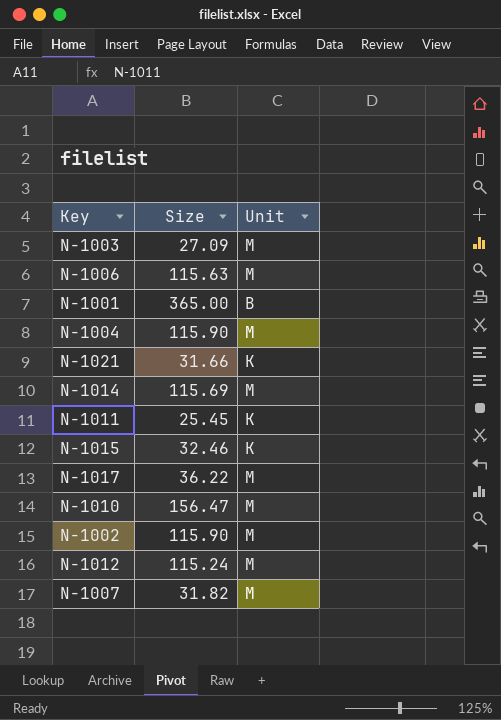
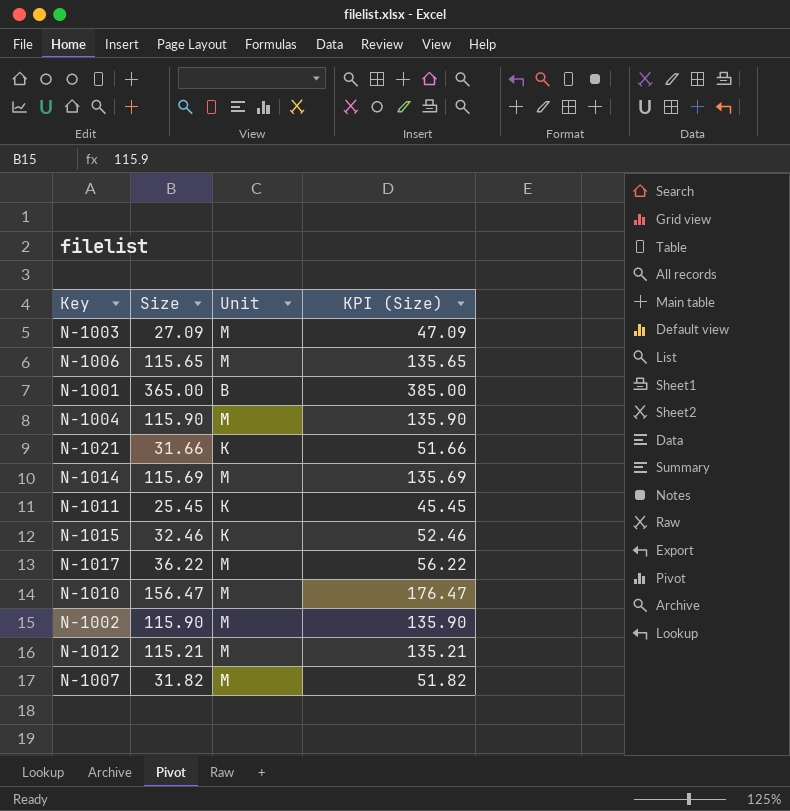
column KPI (Size) | formula: none -> [Size] + 20
N-1006 | Size: 115.63 -> 115.65
N-1012 | Size: 115.24 -> 115.21

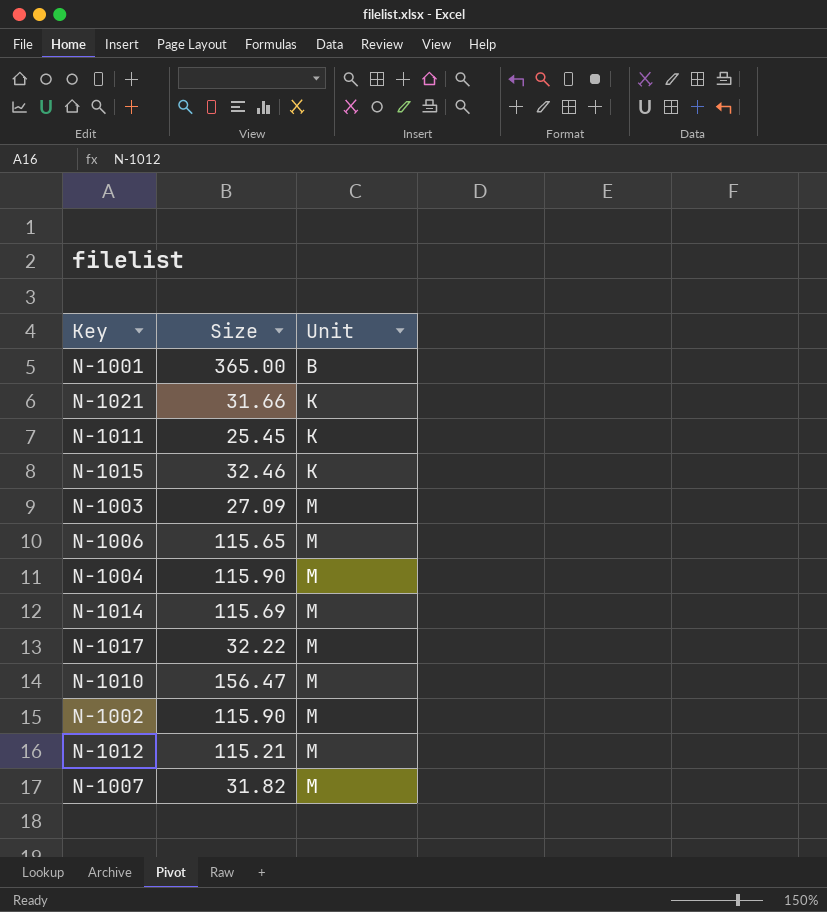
row order: none -> Unit ascending
column KPI (Size) | formula: [Size] + 20 -> none
N-1017 | Size: 36.22 -> 32.22

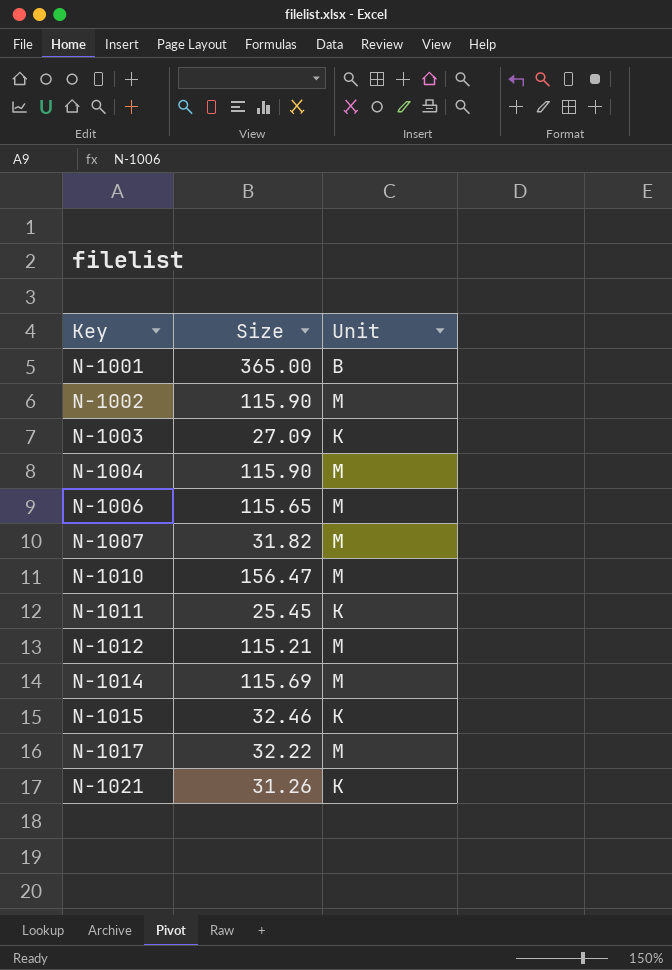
row order: Unit ascending -> Key ascending
N-1003 | Unit: M -> K
N-1021 | Size: 31.66 -> 31.26

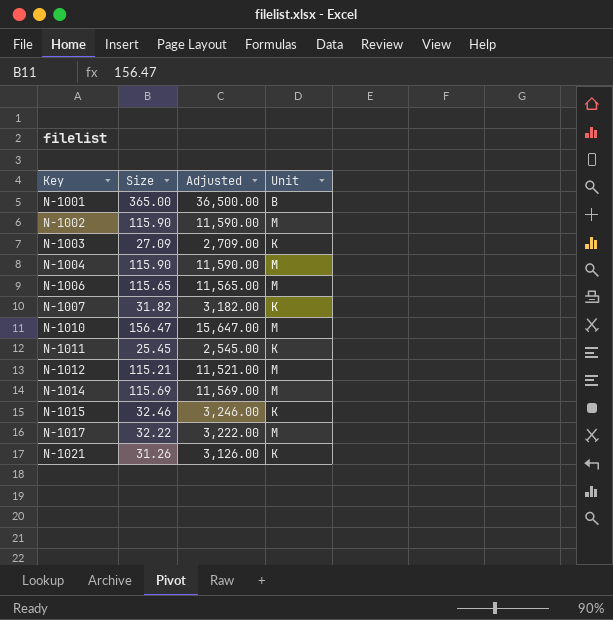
column Adjusted | formula: none -> [Size] * 100
N-1007 | Unit: M -> K

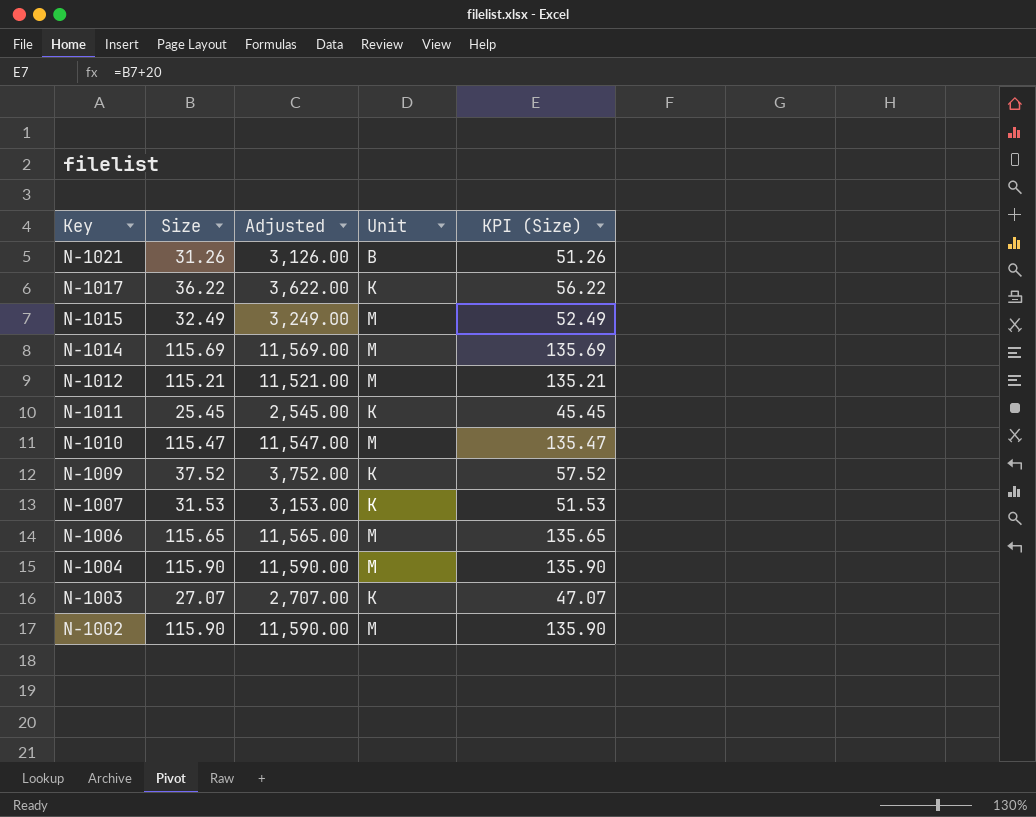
row order: Key ascending -> Key descending
column KPI (Size) | formula: none -> [Size] + 20
row N-1001: 365.00 | 36,500.00 | B -> none
N-1021 | Unit: K -> B
N-1017 | Size: 32.22 -> 36.22
N-1017 | Adjusted: 3,222.00 -> 3,622.00
N-1017 | Unit: M -> K
N-1015 | Size: 32.46 -> 32.49
N-1015 | Adjusted: 3,246.00 -> 3,249.00
N-1015 | Unit: K -> M
N-1010 | Size: 156.47 -> 115.47
N-1010 | Adjusted: 15,647.00 -> 11,547.00
row N-1009: none -> 37.52 | 3,752.00 | K | 57.52
N-1007 | Size: 31.82 -> 31.53
N-1007 | Adjusted: 3,182.00 -> 3,153.00
N-1003 | Size: 27.09 -> 27.07
N-1003 | Adjusted: 2,709.00 -> 2,707.00

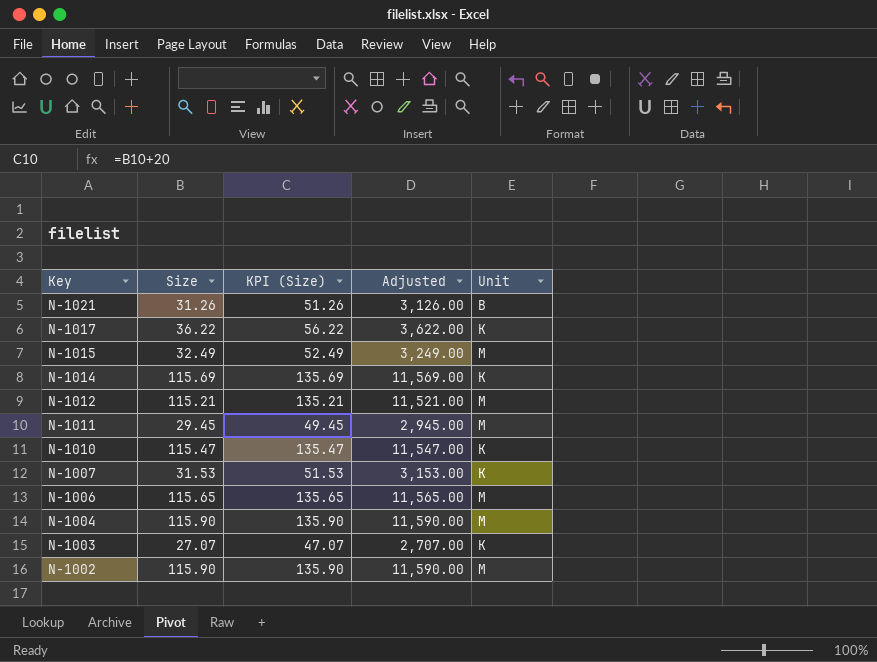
column KPI (Size) | position: 5 -> 3
row N-1009: 37.52 | 3,752.00 | K | 57.52 -> none
N-1014 | Unit: M -> K
N-1011 | Size: 25.45 -> 29.45
N-1011 | KPI (Size): 45.45 -> 49.45
N-1011 | Adjusted: 2,545.00 -> 2,945.00
N-1011 | Unit: K -> M
N-1010 | Unit: M -> K

